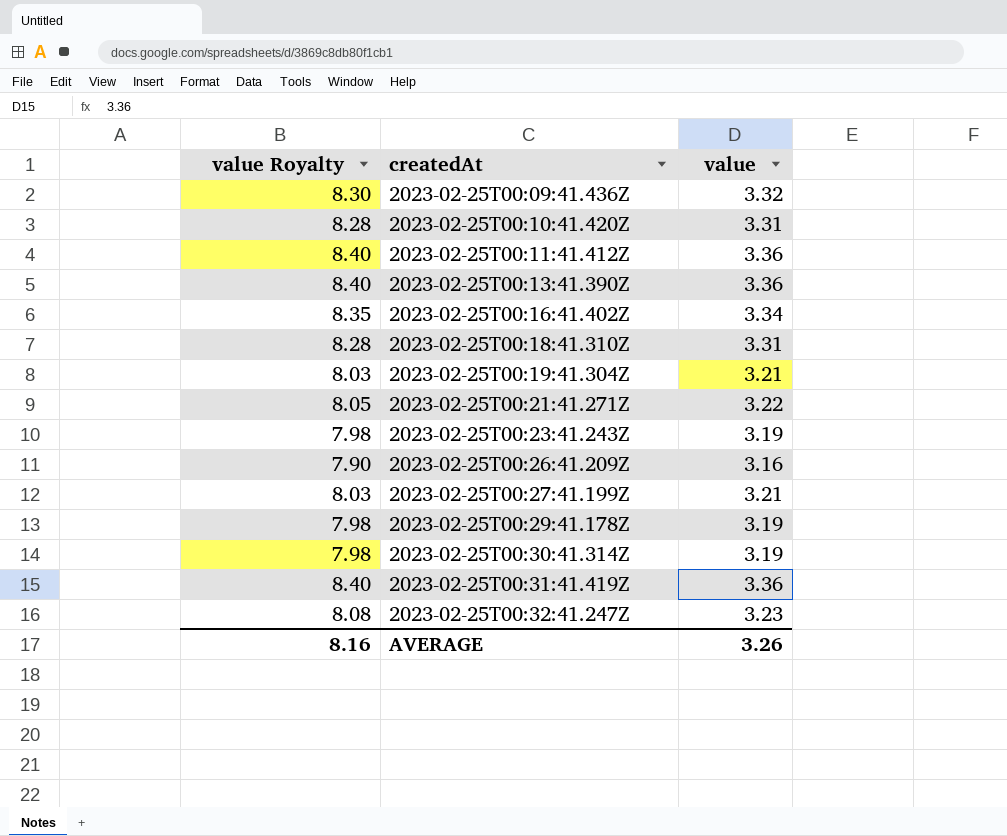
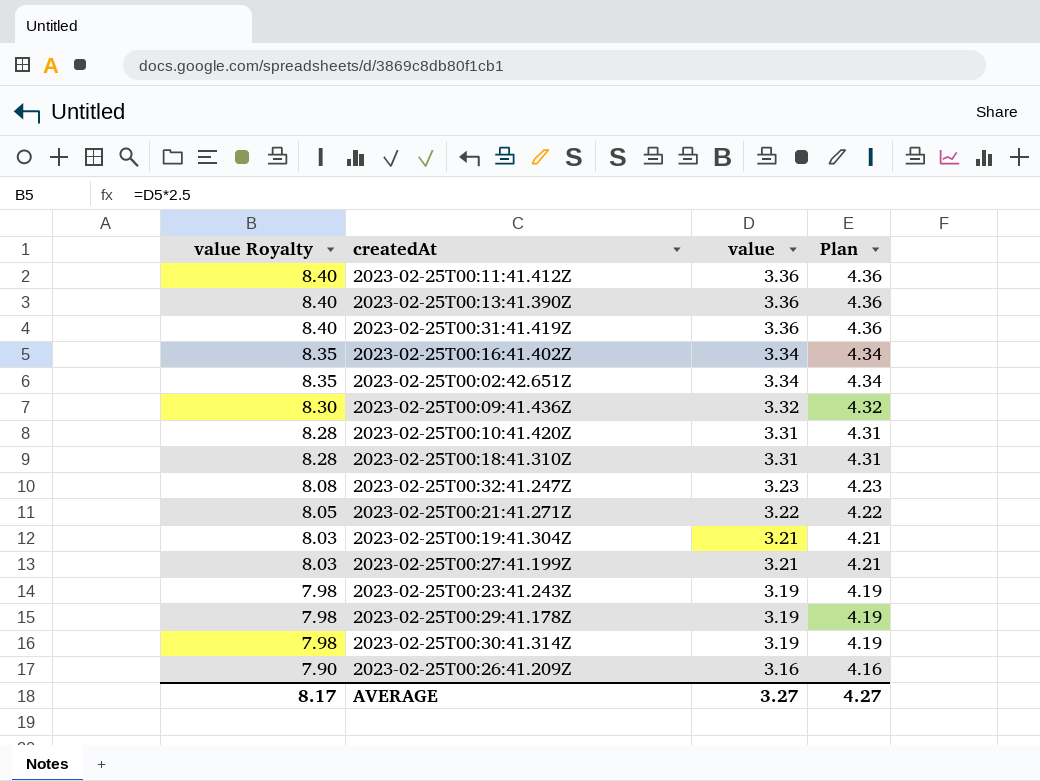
row order: createdAt ascending -> value Royalty descending
column Plan | formula: none -> [value] + 1
row 2023-02-25T00:02:42.651Z: none -> 8.35 | 3.34 | 4.34
AVERAGE | value Royalty: 8.16 -> 8.17
AVERAGE | value: 3.26 -> 3.27

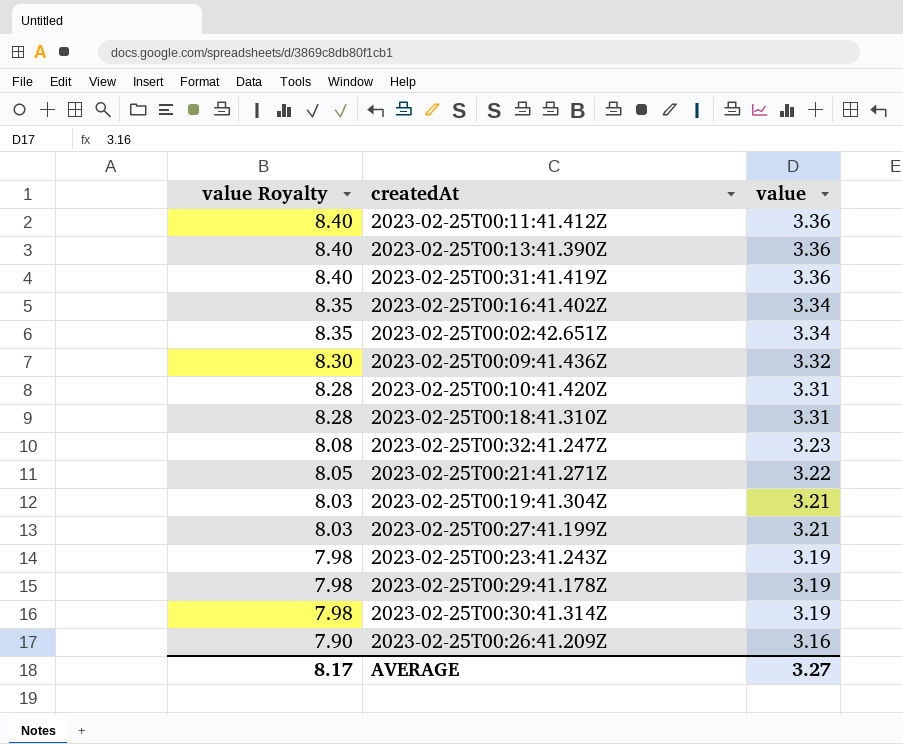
column Plan | formula: [value] + 1 -> none

